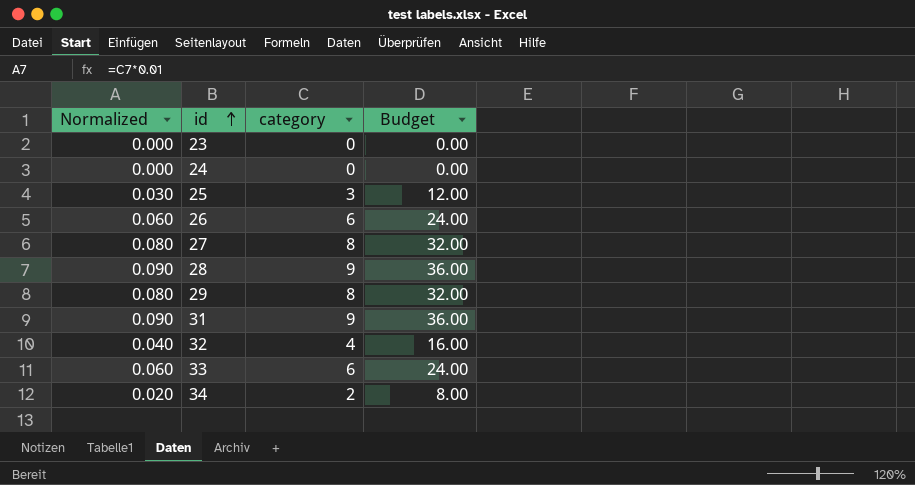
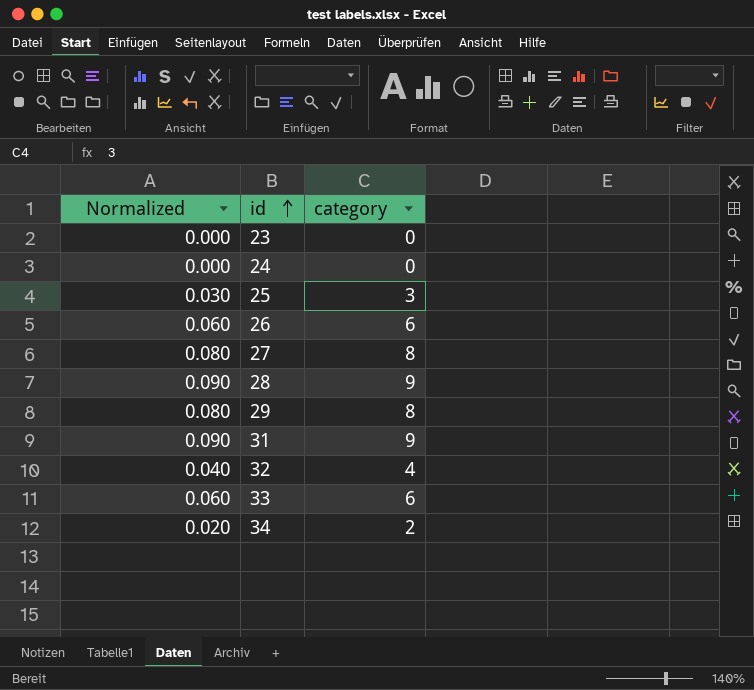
column Budget | formula: [category] * 4 -> none

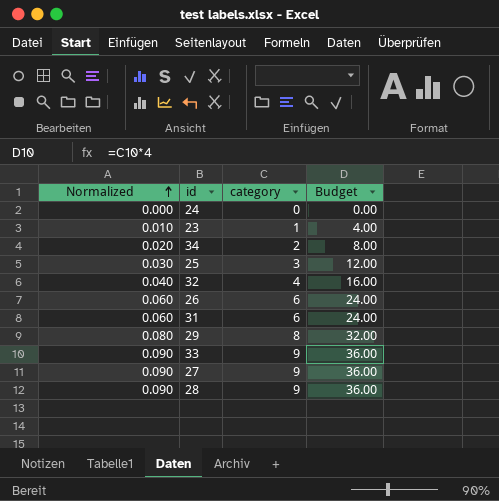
row order: id ascending -> Normalized ascending
column Budget | formula: none -> [category] * 4
23 | Normalized: 0.000 -> 0.010
23 | category: 0 -> 1
31 | Normalized: 0.090 -> 0.060
31 | category: 9 -> 6
33 | Normalized: 0.060 -> 0.090
33 | category: 6 -> 9
27 | Normalized: 0.080 -> 0.090
27 | category: 8 -> 9

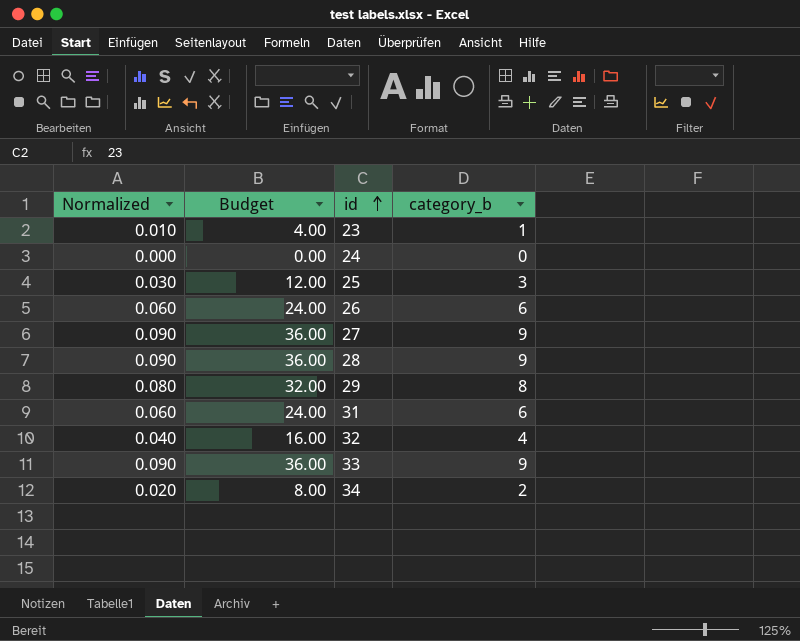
row order: Normalized ascending -> id ascending
column Budget | position: 4 -> 2
column name: category -> category_b

